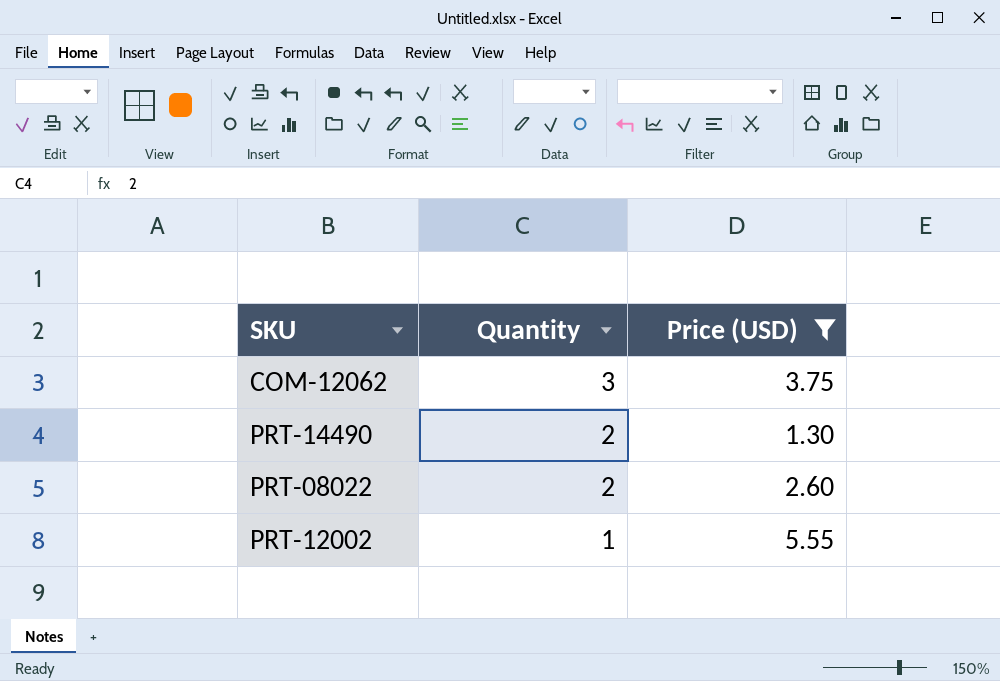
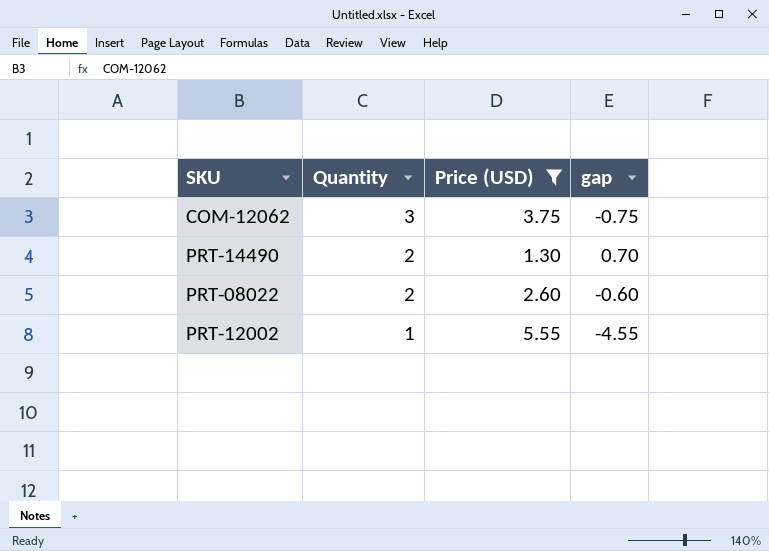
column gap | formula: none -> [Quantity] - [Price (USD)]

